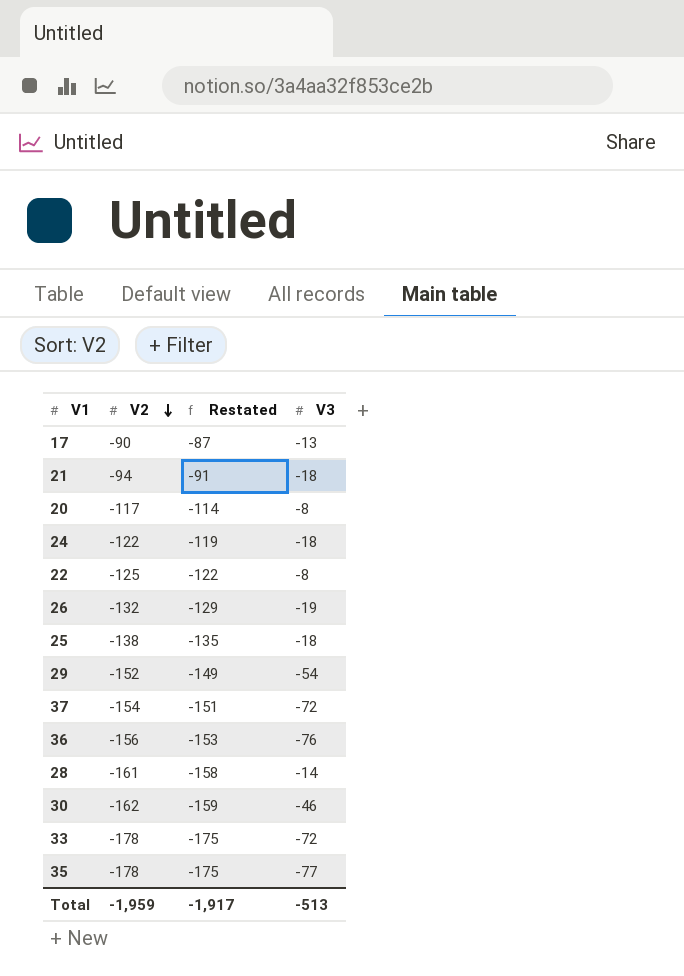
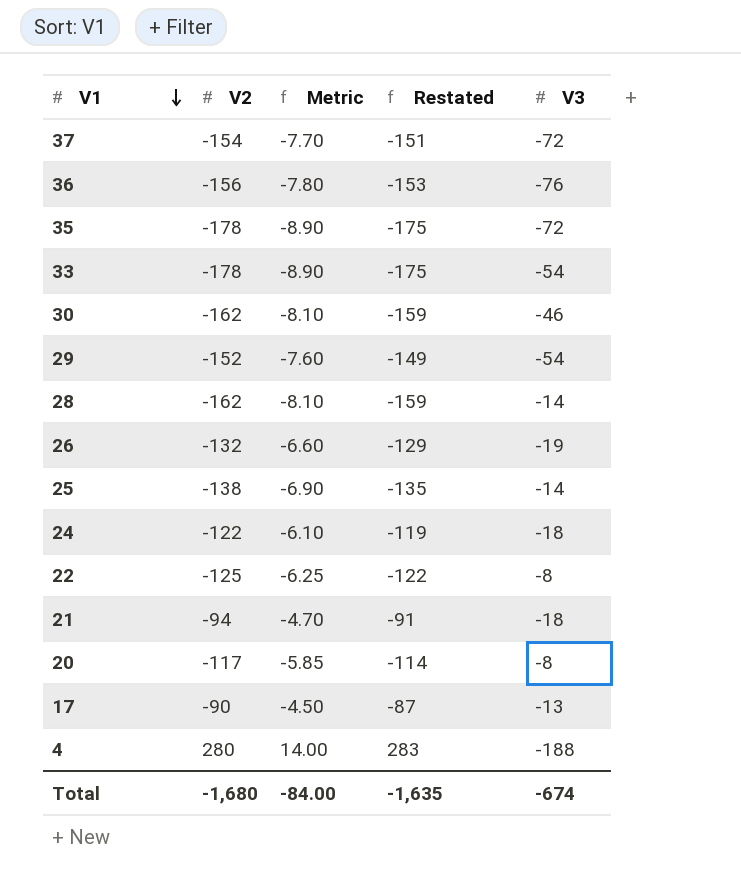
row order: V2 descending -> V1 descending
column Metric | formula: none -> [V2] * 0.05
35 | V3: -77 -> -72
33 | V3: -72 -> -54
28 | V2: -161 -> -162
28 | Restated: -158 -> -159
25 | V3: -18 -> -14
row 4: none -> 280 | 14.00 | 283 | -188
Total | V2: -1,959 -> -1,680
Total | Restated: -1,917 -> -1,635
Total | V3: -513 -> -674

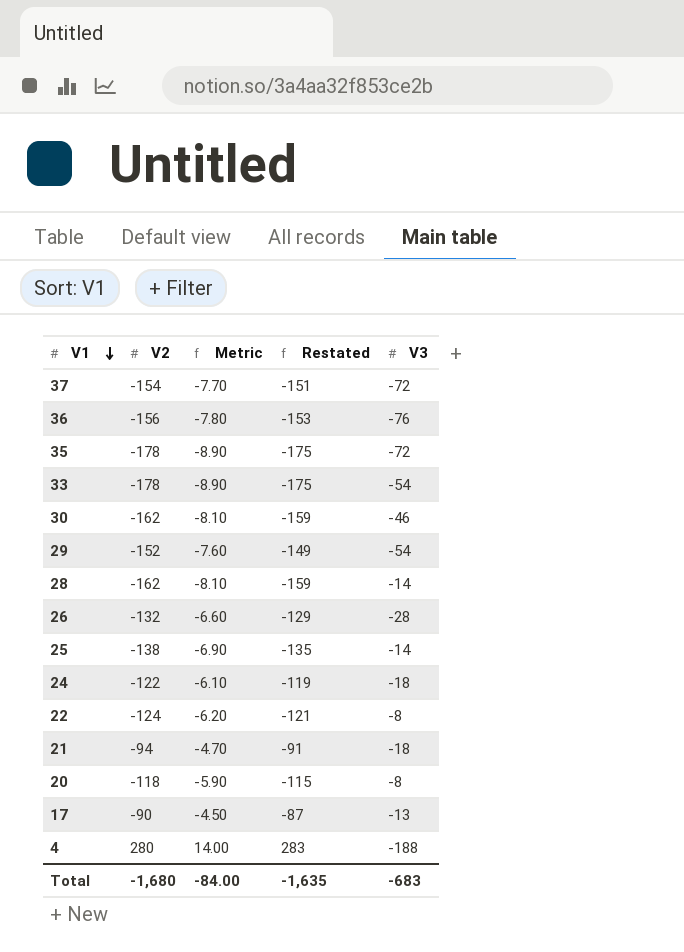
26 | V3: -19 -> -28
22 | V2: -125 -> -124
22 | Metric: -6.25 -> -6.20
22 | Restated: -122 -> -121
20 | V2: -117 -> -118
20 | Metric: -5.85 -> -5.90
20 | Restated: -114 -> -115
Total | V3: -674 -> -683

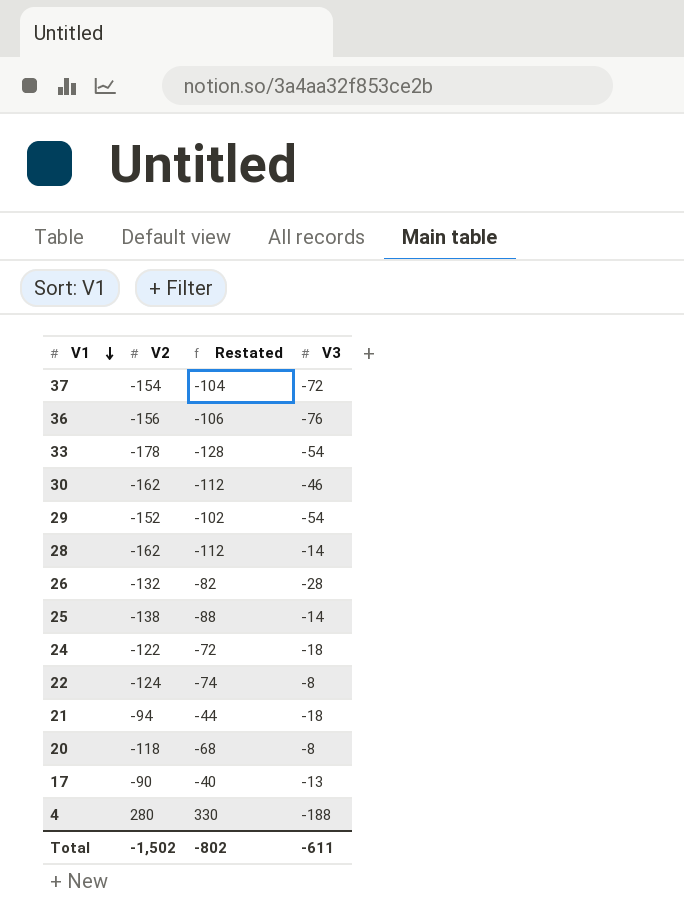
column Metric | formula: [V2] * 0.05 -> none
column Restated | formula: [V2] + 3 -> [V2] + 50
row 35: -178 | -8.90 | -175 | -72 -> none
Total | V2: -1,680 -> -1,502
Total | Restated: -1,635 -> -802
Total | V3: -683 -> -611

